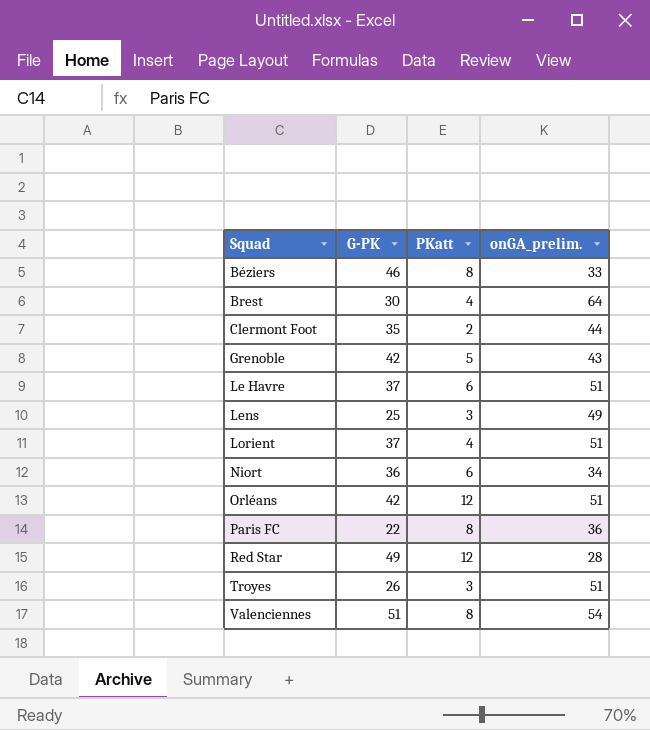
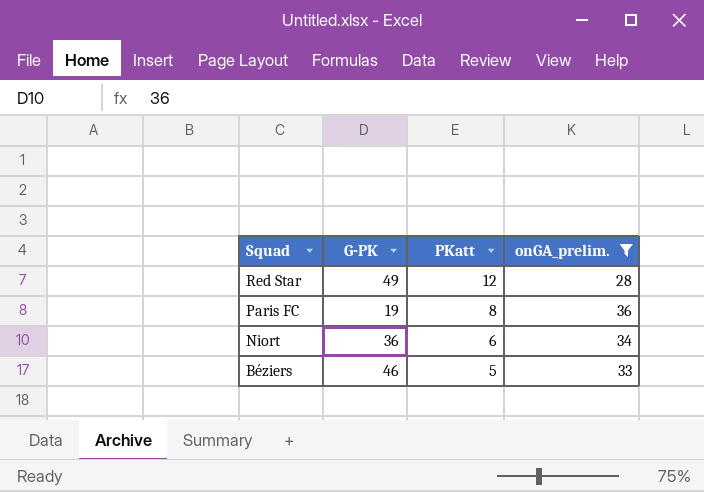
filter: none -> onGA_prelim. <= 36
row order: Squad ascending -> Squad descending
Paris FC | G-PK: 22 -> 19
Béziers | PKatt: 8 -> 5

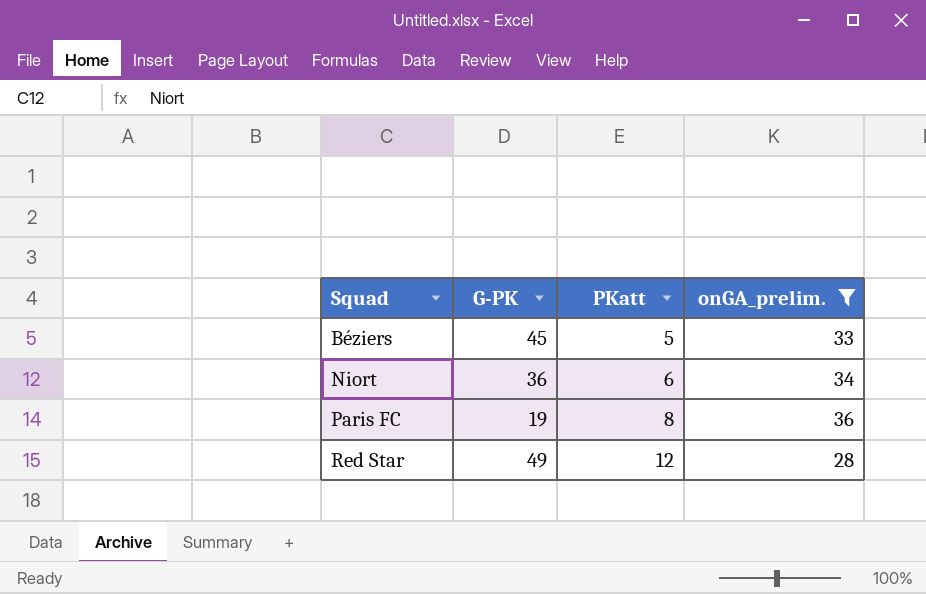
row order: Squad descending -> Squad ascending
Béziers | G-PK: 46 -> 45

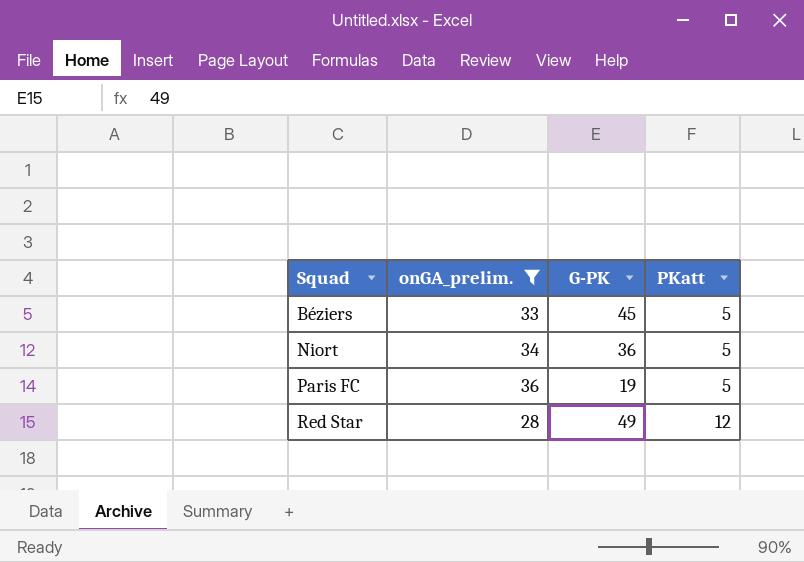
column onGA_prelim. | position: 4 -> 2
Niort | PKatt: 6 -> 5
Paris FC | PKatt: 8 -> 5

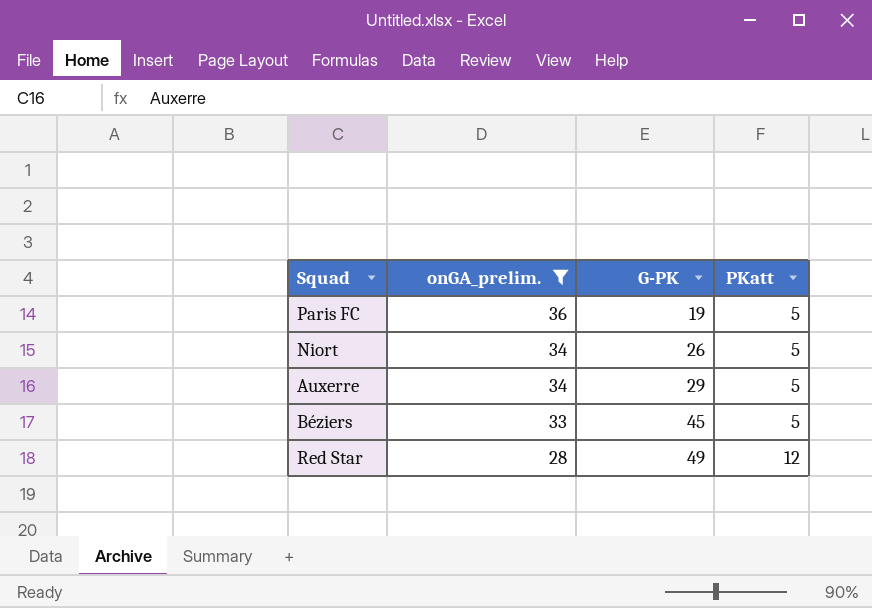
row order: Squad ascending -> onGA_prelim. descending
Niort | G-PK: 36 -> 26
row Auxerre: none -> 34 | 29 | 5

